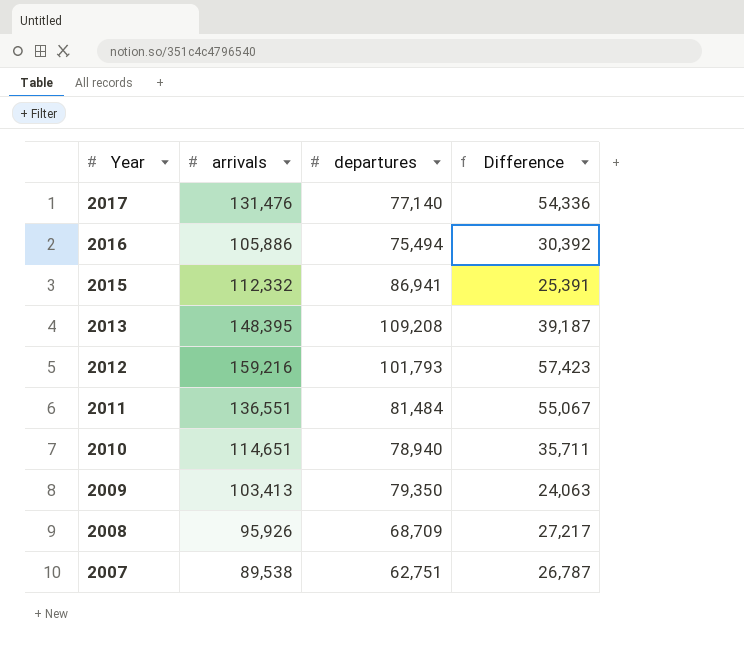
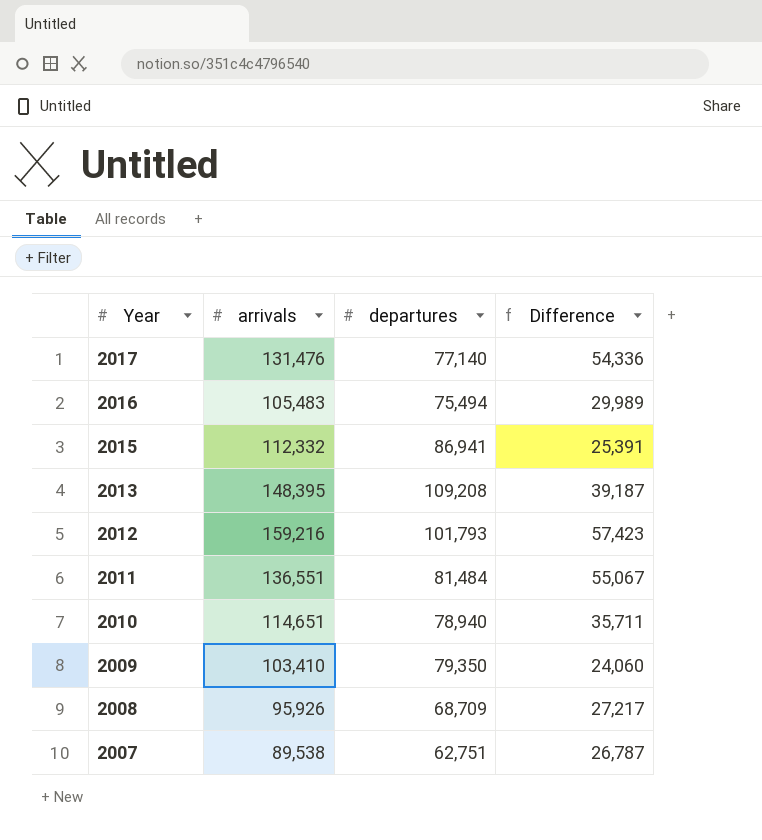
2016 | arrivals: 105,886 -> 105,483
2016 | Difference: 30,392 -> 29,989
2009 | arrivals: 103,413 -> 103,410
2009 | Difference: 24,063 -> 24,060

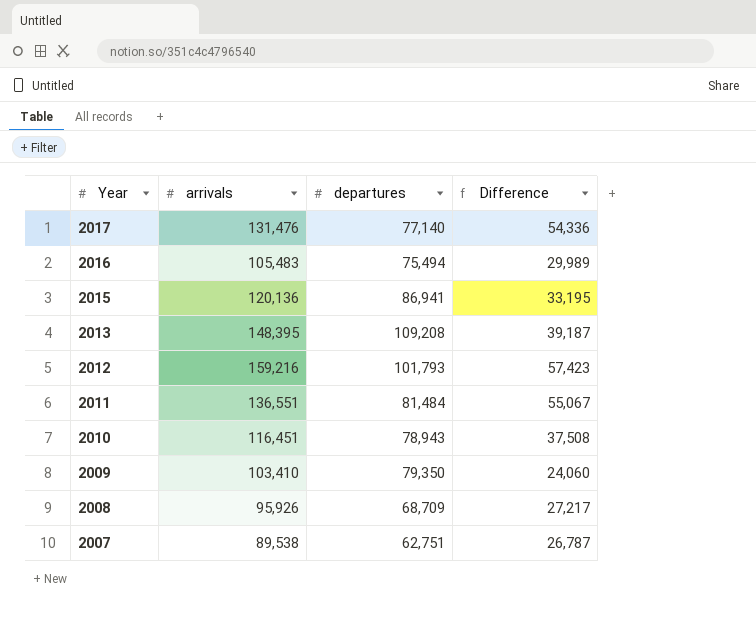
2015 | arrivals: 112,332 -> 120,136
2015 | Difference: 25,391 -> 33,195
2010 | arrivals: 114,651 -> 116,451
2010 | departures: 78,940 -> 78,943
2010 | Difference: 35,711 -> 37,508

